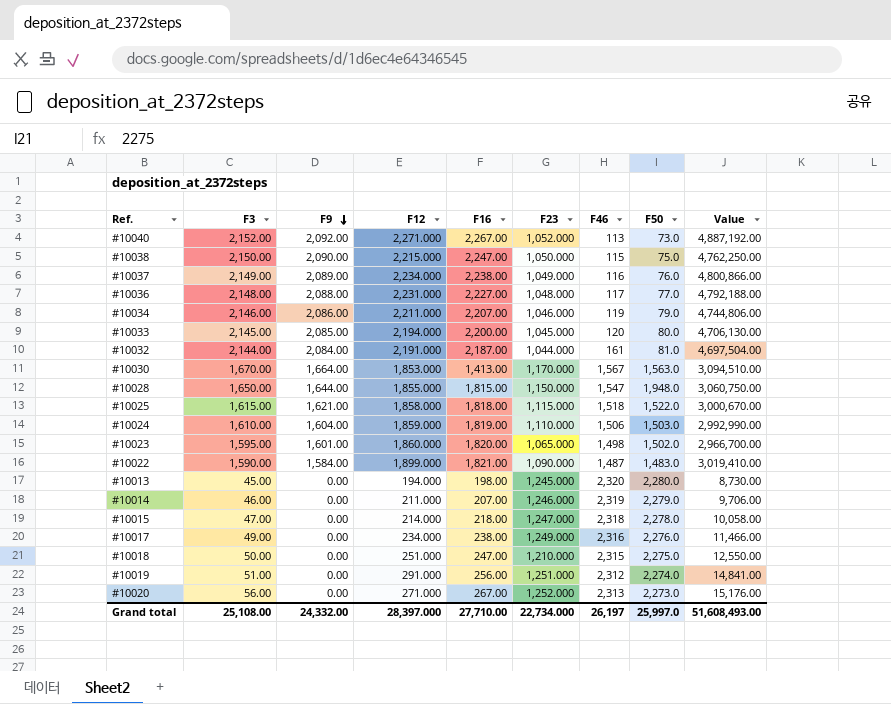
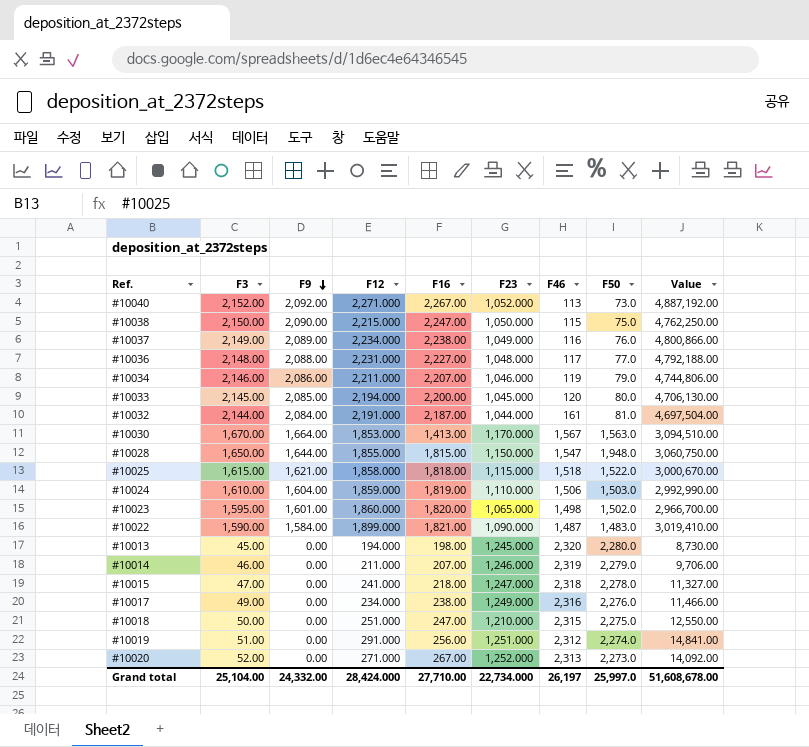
#10015 | F12: 214.000 -> 241.000
#10015 | Value: 10,058.00 -> 11,327.00
#10020 | F3: 56.00 -> 52.00
#10020 | Value: 15,176.00 -> 14,092.00
Grand total | F3: 25,108.00 -> 25,104.00
Grand total | F12: 28,397.000 -> 28,424.000
Grand total | Value: 51,608,493.00 -> 51,608,678.00

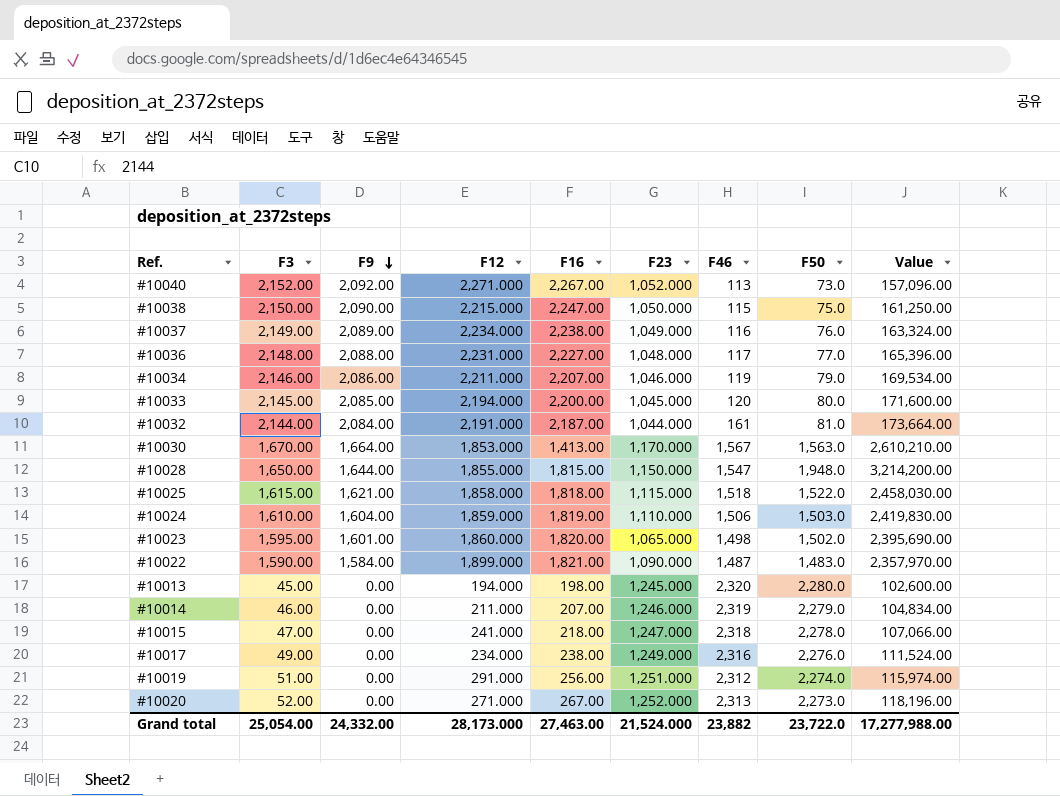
column Value | formula: [F3] * [F12] -> [F3] * [F50]
row #10018: 50.00 | 0.00 | 251.000 | 247.00 | 1,210.000 | 2,315 | 2,275.0 | 12,550.00 -> none
Grand total | F3: 25,104.00 -> 25,054.00
Grand total | F12: 28,424.000 -> 28,173.000
Grand total | F16: 27,710.00 -> 27,463.00
Grand total | F23: 22,734.000 -> 21,524.000
Grand total | F46: 26,197 -> 23,882
Grand total | F50: 25,997.0 -> 23,722.0
Grand total | Value: 51,608,678.00 -> 17,277,988.00

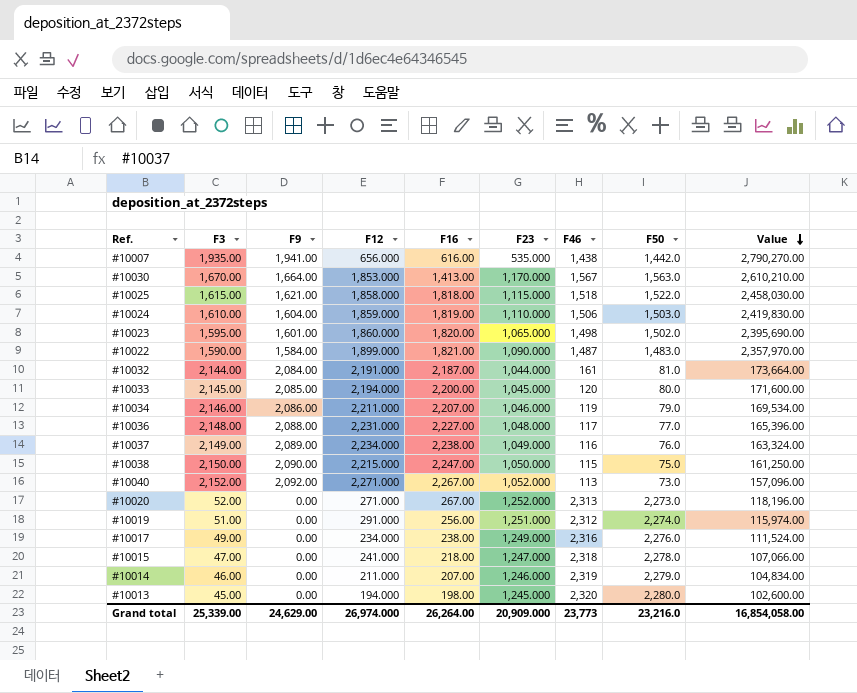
row order: F9 descending -> Value descending
row #10028: 1,650.00 | 1,644.00 | 1,855.000 | 1,815.00 | 1,150.000 | 1,547 | 1,948.0 | 3,214,200.00 -> none
row #10007: none -> 1,935.00 | 1,941.00 | 656.000 | 616.00 | 535.000 | 1,438 | 1,442.0 | 2,790,270.00
Grand total | F3: 25,054.00 -> 25,339.00
Grand total | F9: 24,332.00 -> 24,629.00
Grand total | F12: 28,173.000 -> 26,974.000
Grand total | F16: 27,463.00 -> 26,264.00
Grand total | F23: 21,524.000 -> 20,909.000
Grand total | F46: 23,882 -> 23,773
Grand total | F50: 23,722.0 -> 23,216.0
Grand total | Value: 17,277,988.00 -> 16,854,058.00

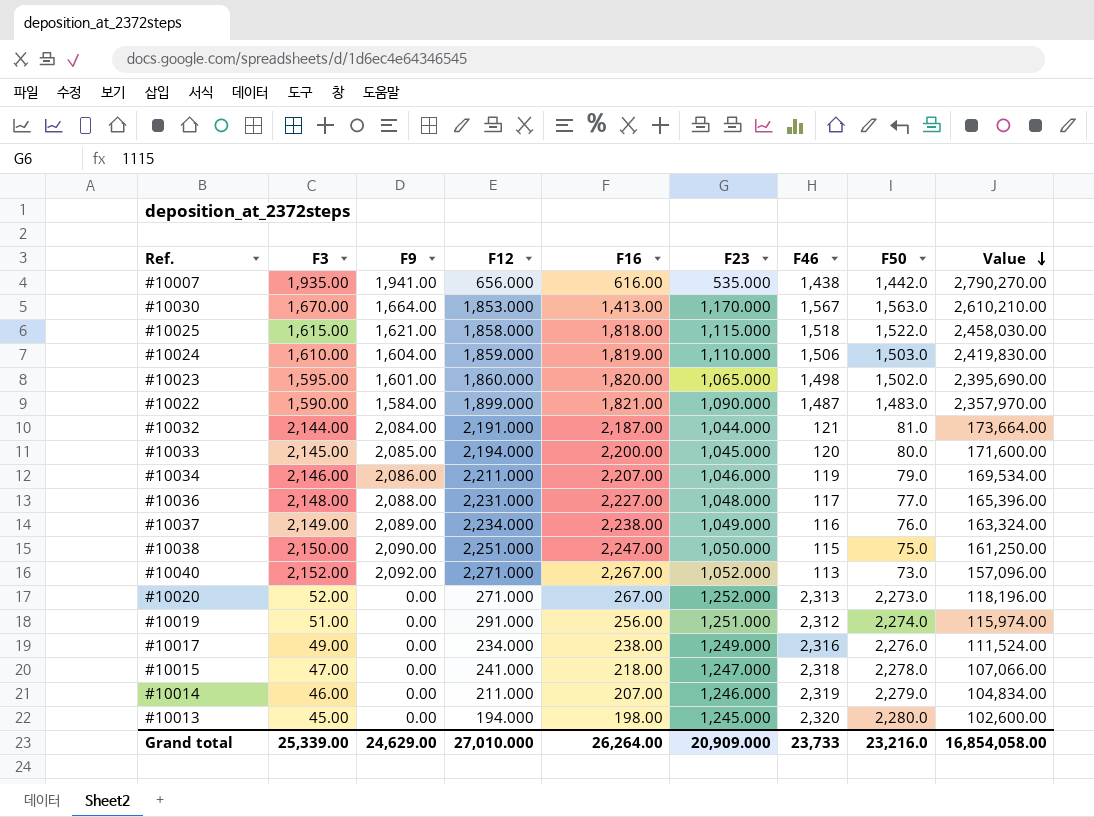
#10032 | F46: 161 -> 121
#10038 | F12: 2,215.000 -> 2,251.000
Grand total | F12: 26,974.000 -> 27,010.000
Grand total | F46: 23,773 -> 23,733

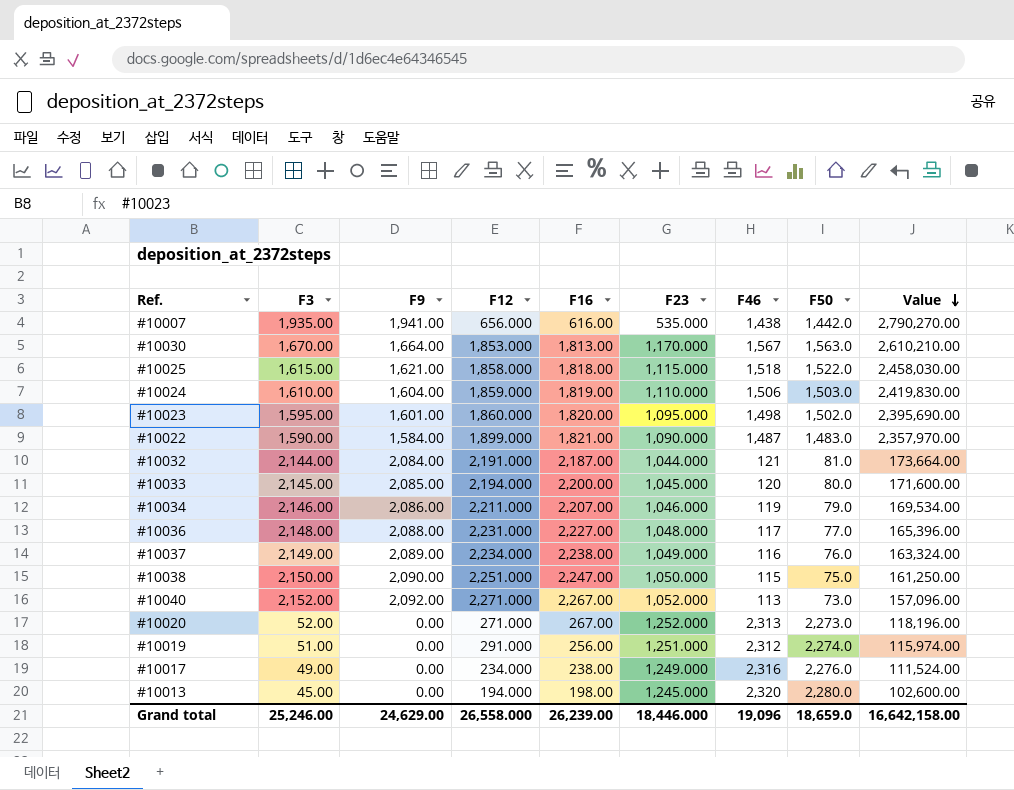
row #10015: 47.00 | 0.00 | 241.000 | 218.00 | 1,247.000 | 2,318 | 2,278.0 | 107,066.00 -> none
row #10014: 46.00 | 0.00 | 211.000 | 207.00 | 1,246.000 | 2,319 | 2,279.0 | 104,834.00 -> none
#10030 | F16: 1,413.00 -> 1,813.00
#10023 | F23: 1,065.000 -> 1,095.000
Grand total | F3: 25,339.00 -> 25,246.00
Grand total | F12: 27,010.000 -> 26,558.000
Grand total | F16: 26,264.00 -> 26,239.00
Grand total | F23: 20,909.000 -> 18,446.000
Grand total | F46: 23,733 -> 19,096
Grand total | F50: 23,216.0 -> 18,659.0
Grand total | Value: 16,854,058.00 -> 16,642,158.00

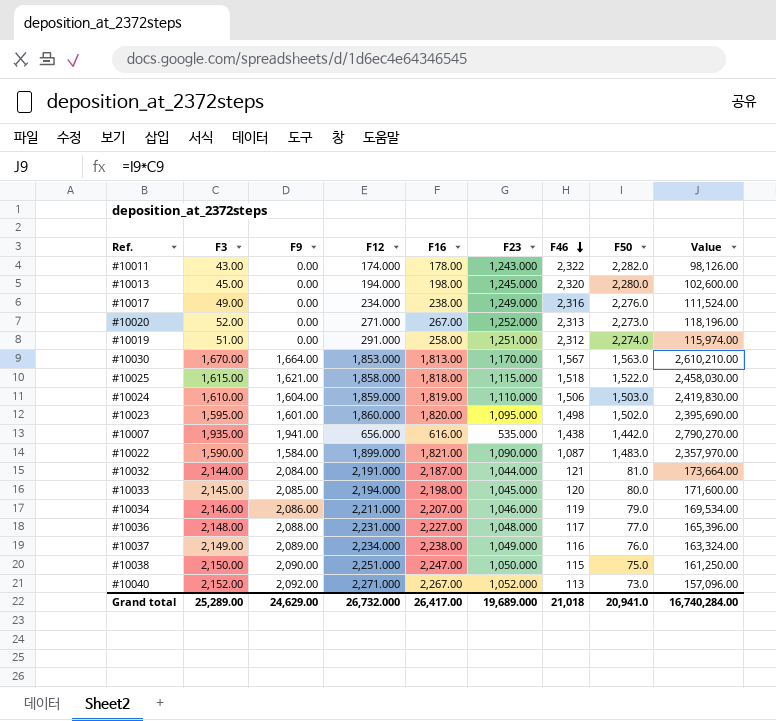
row order: Value descending -> F46 descending
row #10011: none -> 43.00 | 0.00 | 174.000 | 178.00 | 1,243.000 | 2,322 | 2,282.0 | 98,126.00
#10019 | F16: 256.00 -> 258.00
#10022 | F46: 1,487 -> 1,087
#10033 | F16: 2,200.00 -> 2,198.00
Grand total | F3: 25,246.00 -> 25,289.00
Grand total | F12: 26,558.000 -> 26,732.000
Grand total | F16: 26,239.00 -> 26,417.00
Grand total | F23: 18,446.000 -> 19,689.000
Grand total | F46: 19,096 -> 21,018
Grand total | F50: 18,659.0 -> 20,941.0
Grand total | Value: 16,642,158.00 -> 16,740,284.00

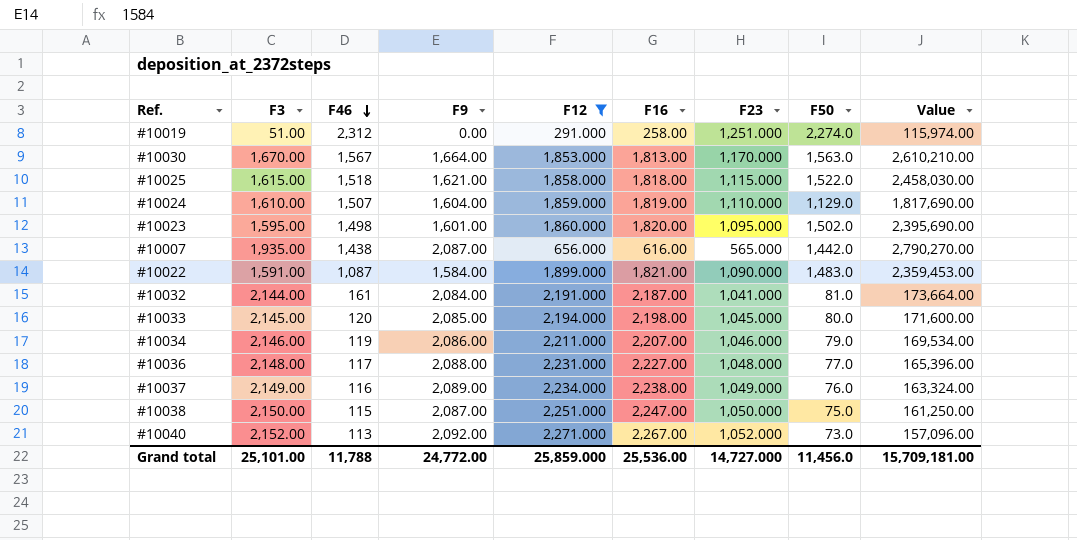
filter: none -> F12 >= 291.000
column F46 | position: 7 -> 3
#10024 | F46: 1,506 -> 1,507
#10024 | F50: 1,503.0 -> 1,129.0
#10024 | Value: 2,419,830.00 -> 1,817,690.00
#10007 | F9: 1,941.00 -> 2,087.00
#10007 | F23: 535.000 -> 565.000
#10022 | F3: 1,590.00 -> 1,591.00
#10022 | Value: 2,357,970.00 -> 2,359,453.00
#10032 | F46: 121 -> 161
#10032 | F23: 1,044.000 -> 1,041.000
#10038 | F9: 2,090.00 -> 2,087.00
Grand total | F3: 25,289.00 -> 25,101.00
Grand total | F46: 21,018 -> 11,788
Grand total | F9: 24,629.00 -> 24,772.00
Grand total | F12: 26,732.000 -> 25,859.000
Grand total | F16: 26,417.00 -> 25,536.00
Grand total | F23: 19,689.000 -> 14,727.000
Grand total | F50: 20,941.0 -> 11,456.0
Grand total | Value: 16,740,284.00 -> 15,709,181.00

